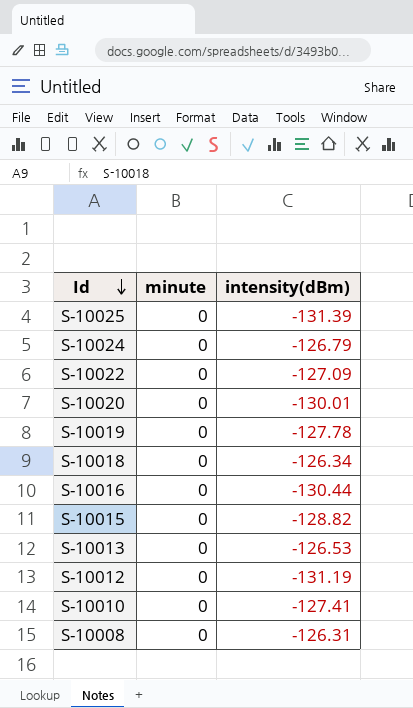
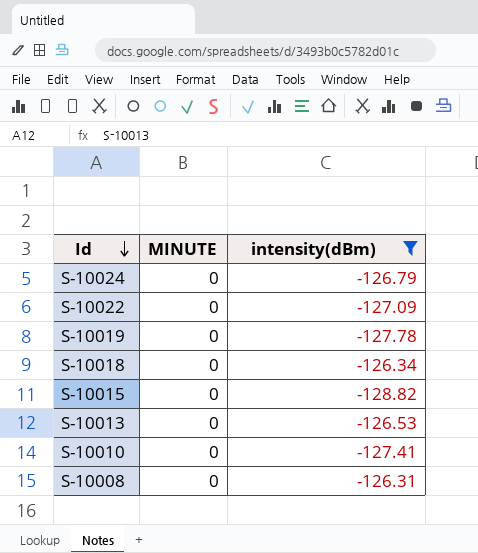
filter: none -> intensity(dBm) >= -128.82
column name: minute -> MINUTE

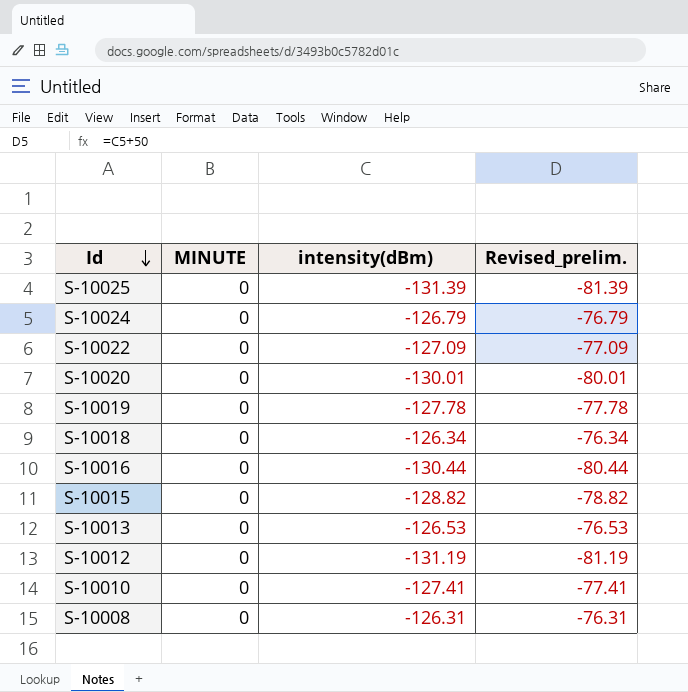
filter: intensity(dBm) >= -128.82 -> none
column Revised_prelim. | formula: none -> [intensity(dBm)] + 50

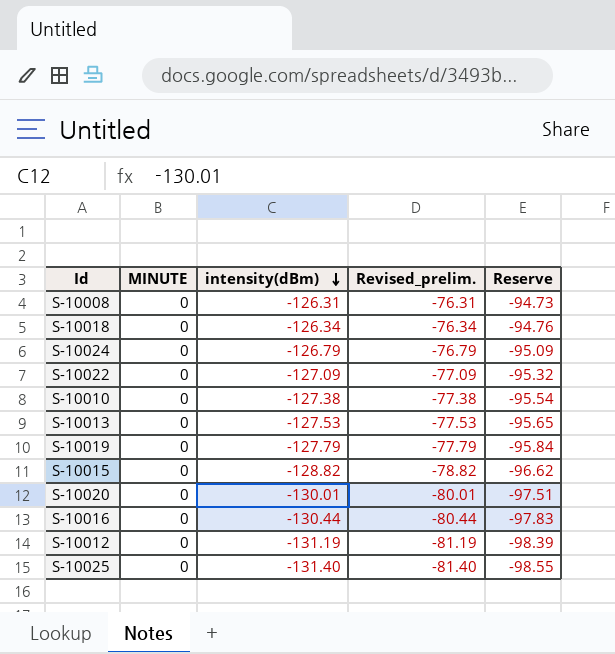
row order: Id descending -> intensity(dBm) descending
column Reserve | formula: none -> [intensity(dBm)] * 0.75
S-10010 | intensity(dBm): -127.41 -> -127.38
S-10010 | Revised_prelim.: -77.41 -> -77.38
S-10013 | intensity(dBm): -126.53 -> -127.53
S-10013 | Revised_prelim.: -76.53 -> -77.53
S-10019 | intensity(dBm): -127.78 -> -127.79
S-10019 | Revised_prelim.: -77.78 -> -77.79
S-10025 | intensity(dBm): -131.39 -> -131.40
S-10025 | Revised_prelim.: -81.39 -> -81.40

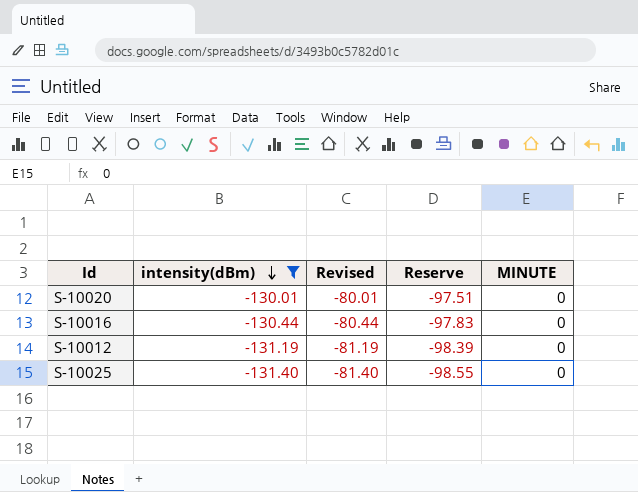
filter: none -> intensity(dBm) <= -130.01
column name: Revised_prelim. -> Revised
column MINUTE | position: 2 -> 5

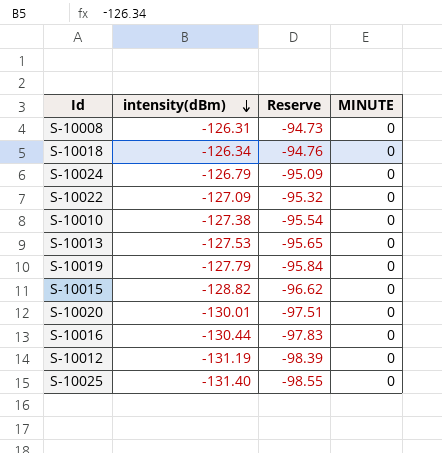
filter: intensity(dBm) <= -130.01 -> none
column Revised | formula: [intensity(dBm)] + 50 -> none

